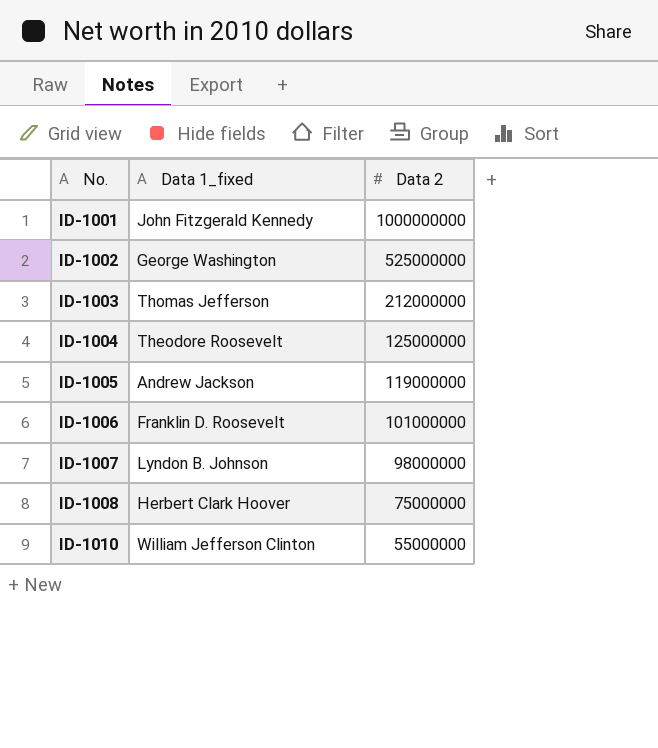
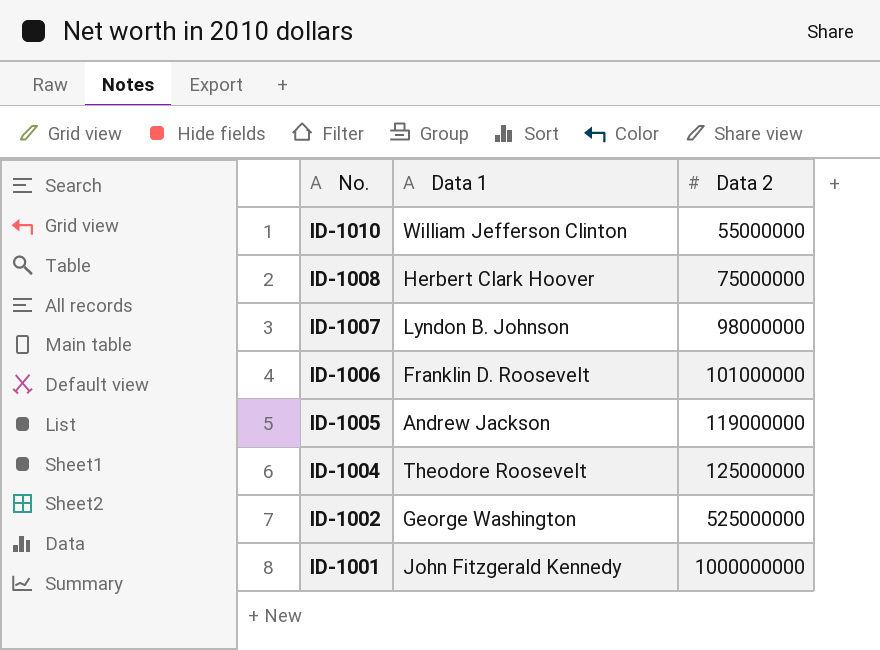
row order: No. ascending -> No. descending
column name: Data 1_fixed -> Data 1
row ID-1003: Thomas Jefferson | 212000000 -> none

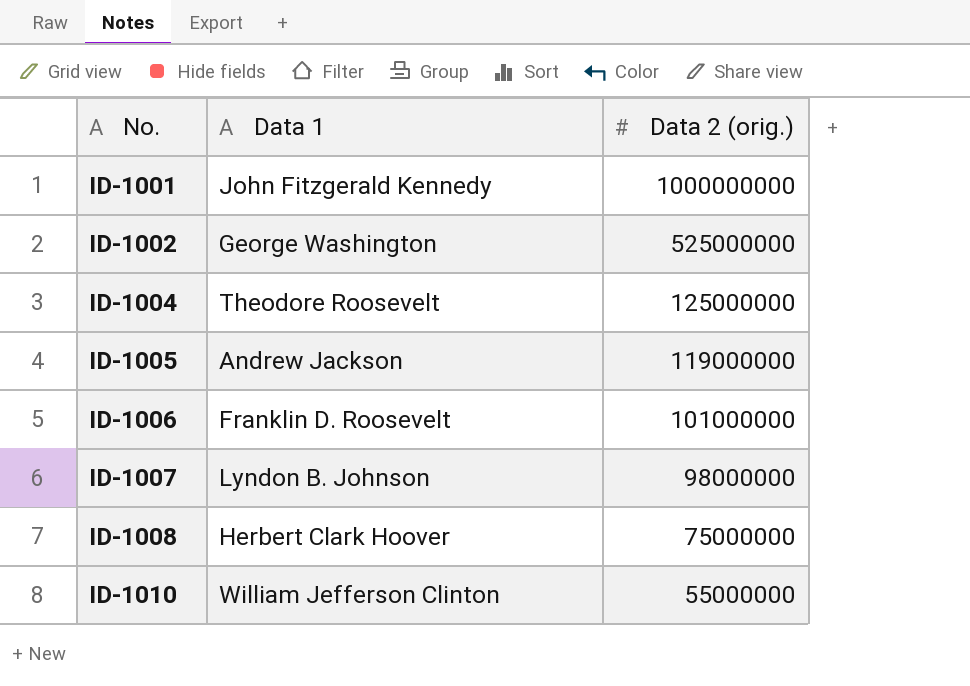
row order: No. descending -> No. ascending
column name: Data 2 -> Data 2 (orig.)

